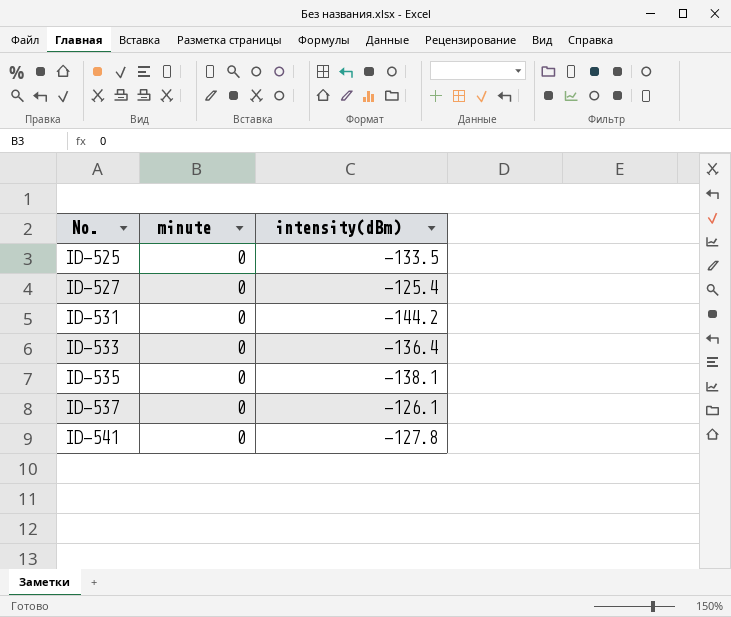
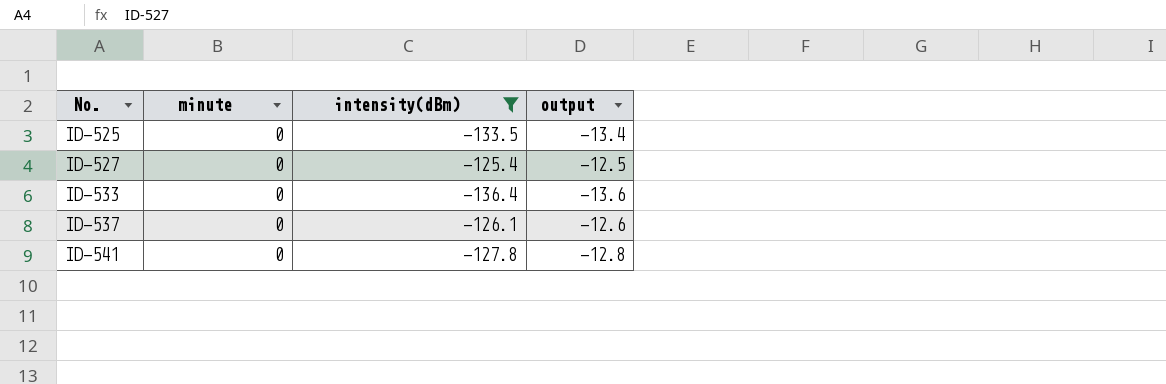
filter: none -> intensity(dBm) >= -136.4
column output | formula: none -> [intensity(dBm)] * 0.1

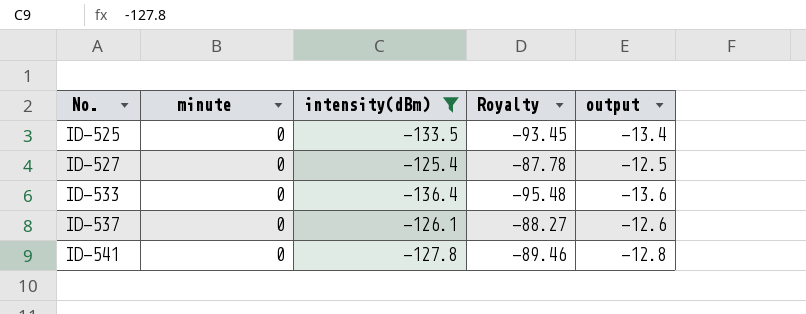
column Royalty | formula: none -> [intensity(dBm)] * 0.7

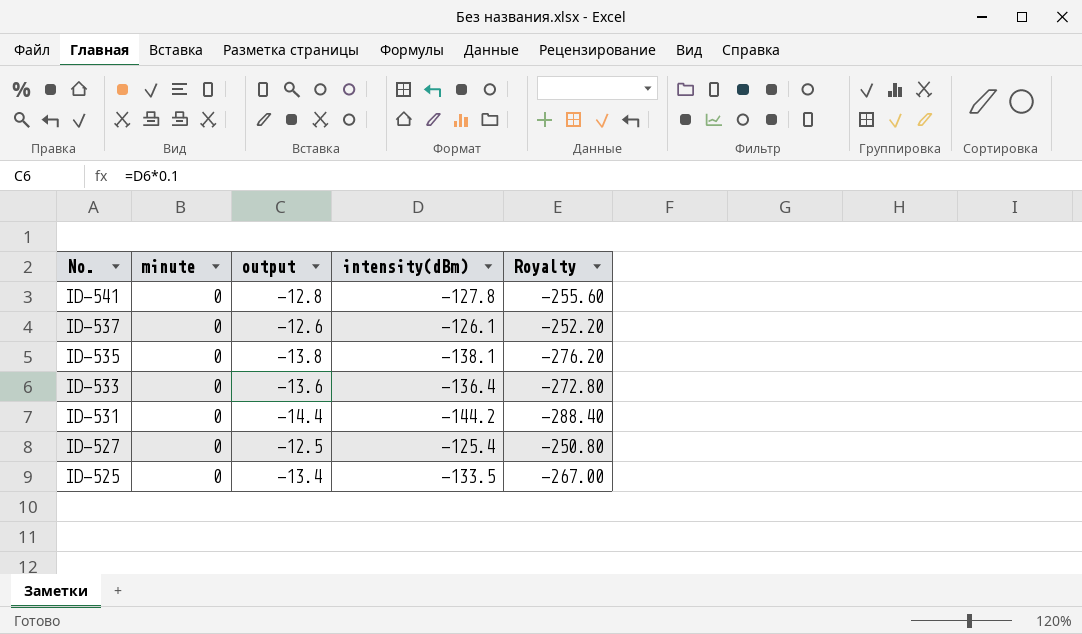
filter: intensity(dBm) >= -136.4 -> none
row order: No. ascending -> No. descending
column output | position: 5 -> 3
column Royalty | formula: [intensity(dBm)] * 0.7 -> [intensity(dBm)] * 2

